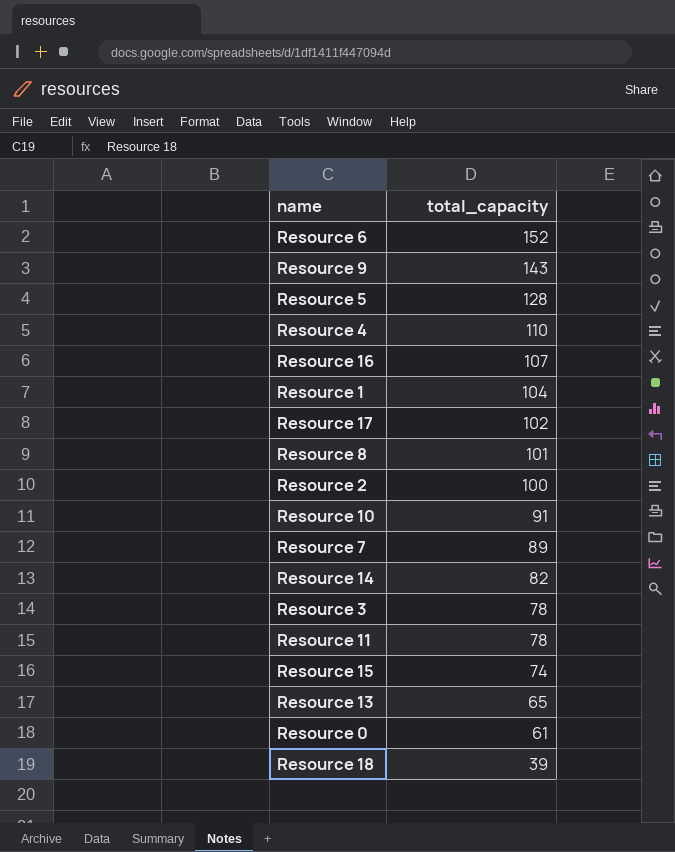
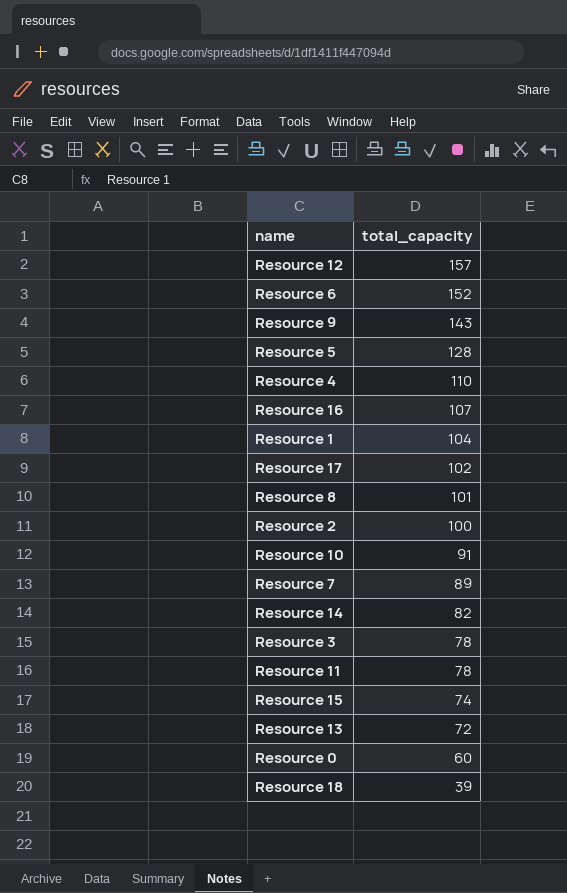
row Resource 12: none -> 157
Resource 13 | total_capacity: 65 -> 72
Resource 0 | total_capacity: 61 -> 60

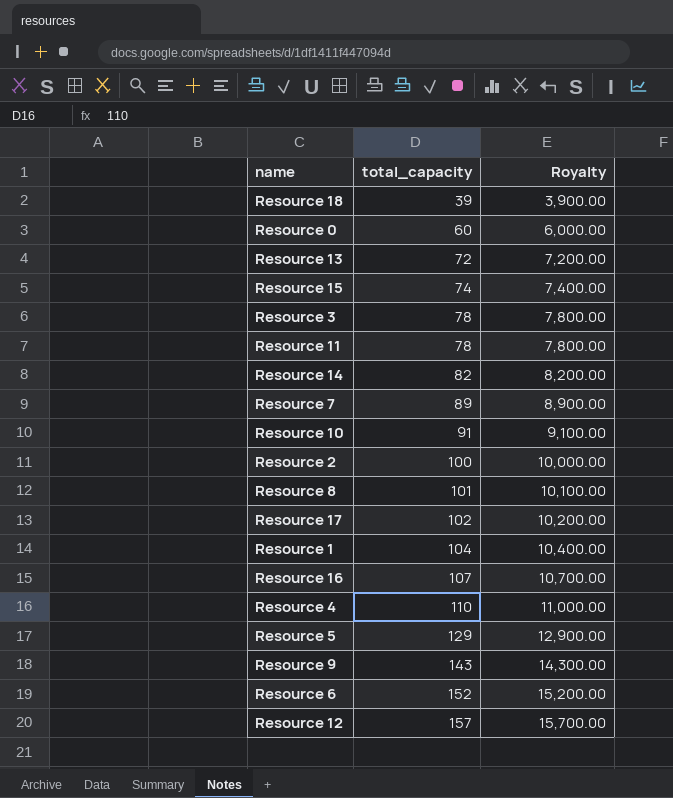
row order: total_capacity descending -> total_capacity ascending
column Royalty | formula: none -> [total_capacity] * 100
Resource 5 | total_capacity: 128 -> 129

